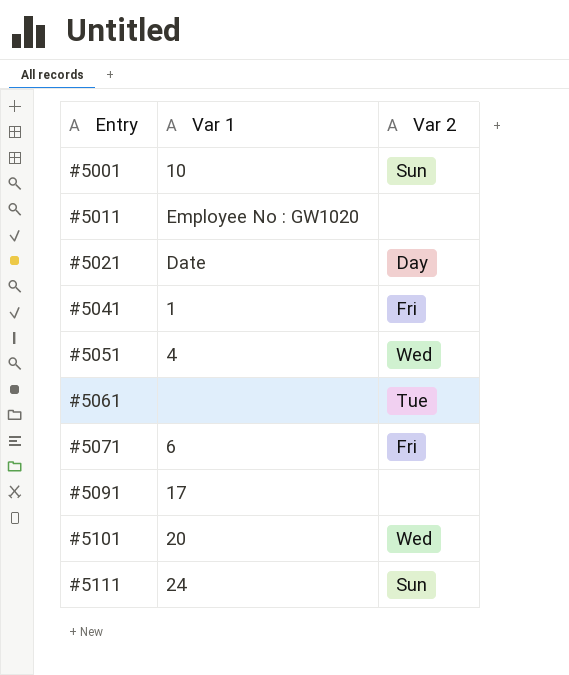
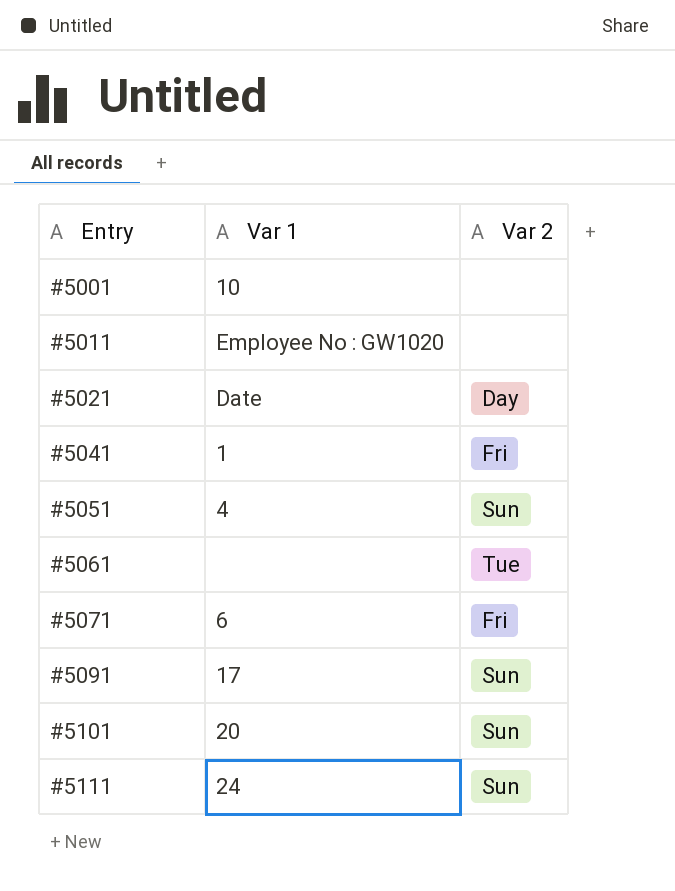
#5001 | Var 2: Sun -> none
#5051 | Var 2: Wed -> Sun
#5091 | Var 2: none -> Sun
#5101 | Var 2: Wed -> Sun

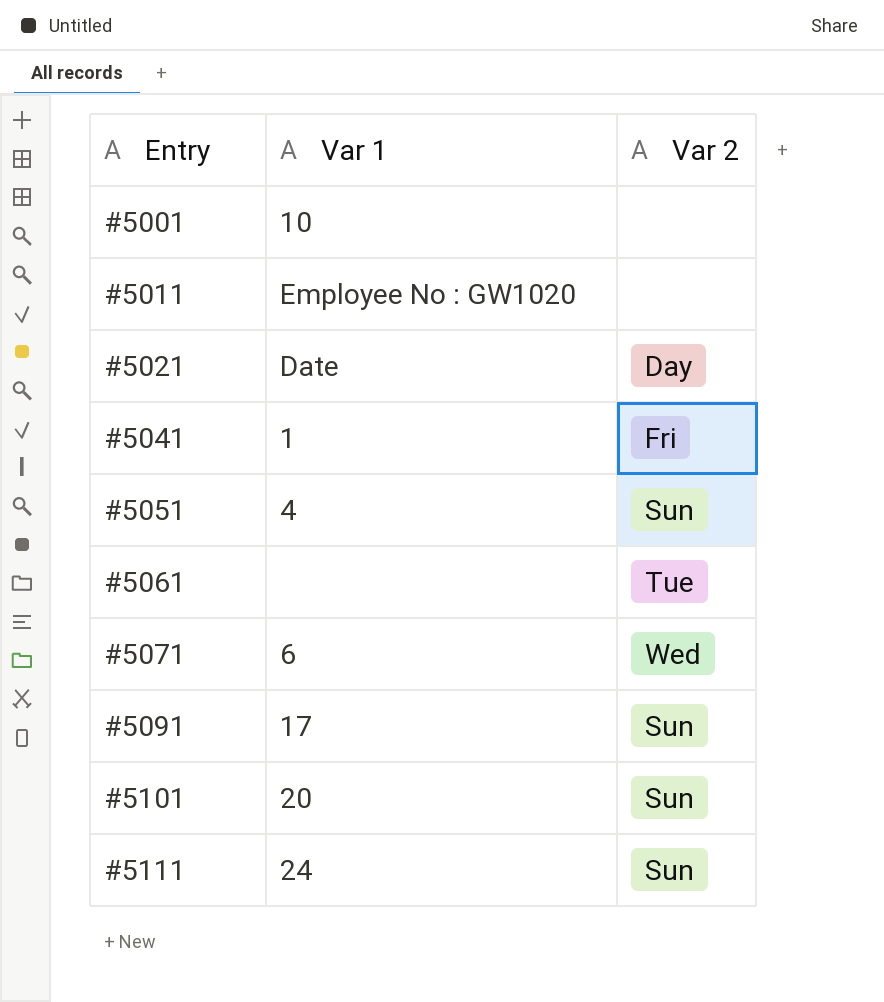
#5071 | Var 2: Fri -> Wed

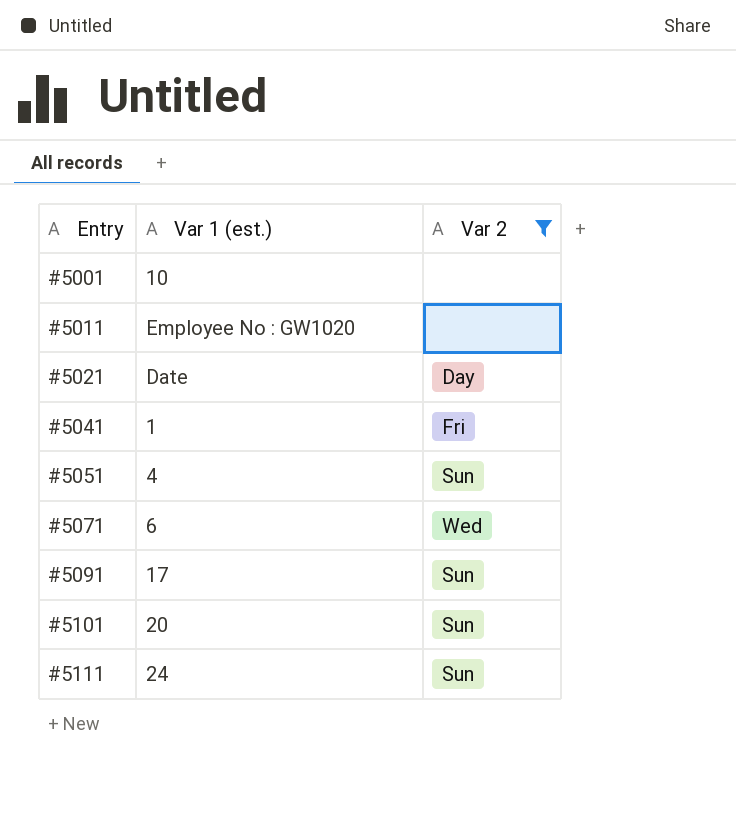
filter: none -> Var 2 != Tue
column name: Var 1 -> Var 1 (est.)

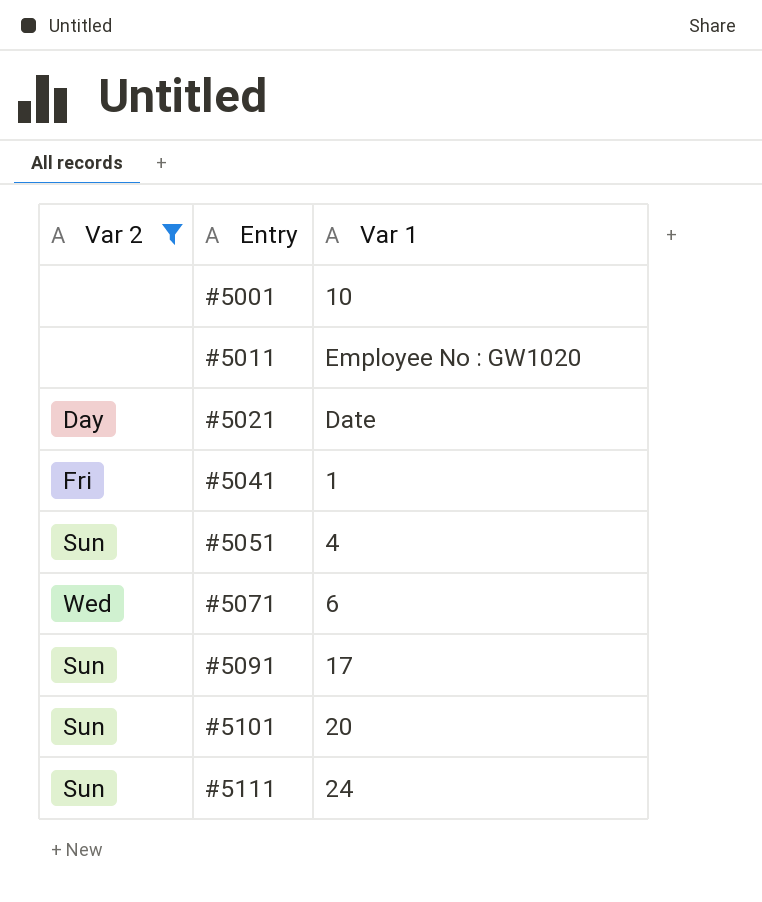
column Var 2 | position: 3 -> 1
column name: Var 1 (est.) -> Var 1

